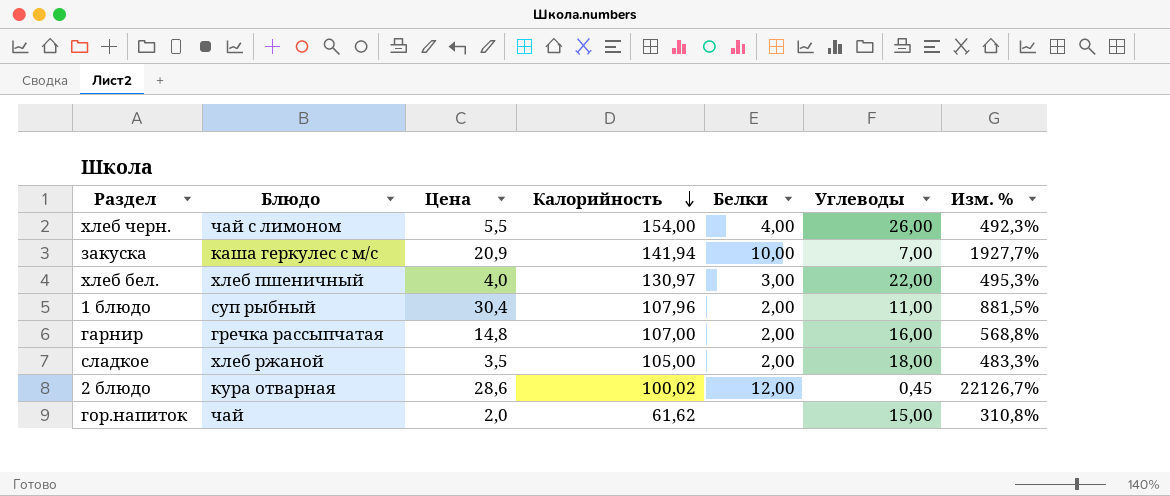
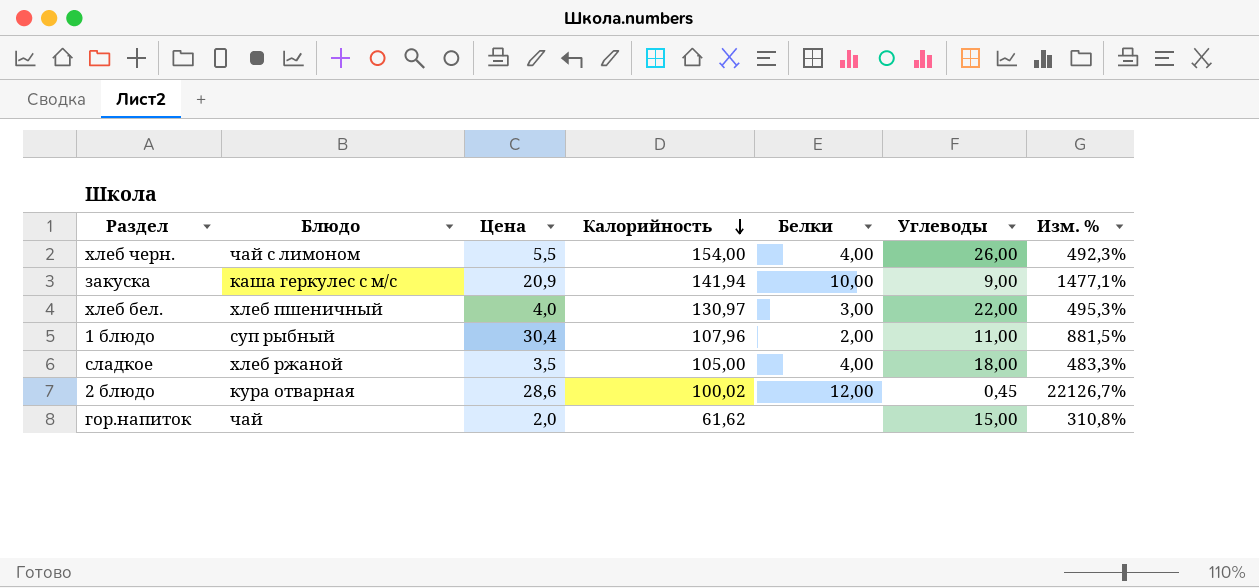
row гарнир: гречка рассыпчатая | 14,8 | 107,00 | 2,00 | 16,00 | 568,8% -> none
закуска | Углеводы: 7,00 -> 9,00
закуска | Изм. %: 1927,7% -> 1477,1%
сладкое | Белки: 2,00 -> 4,00

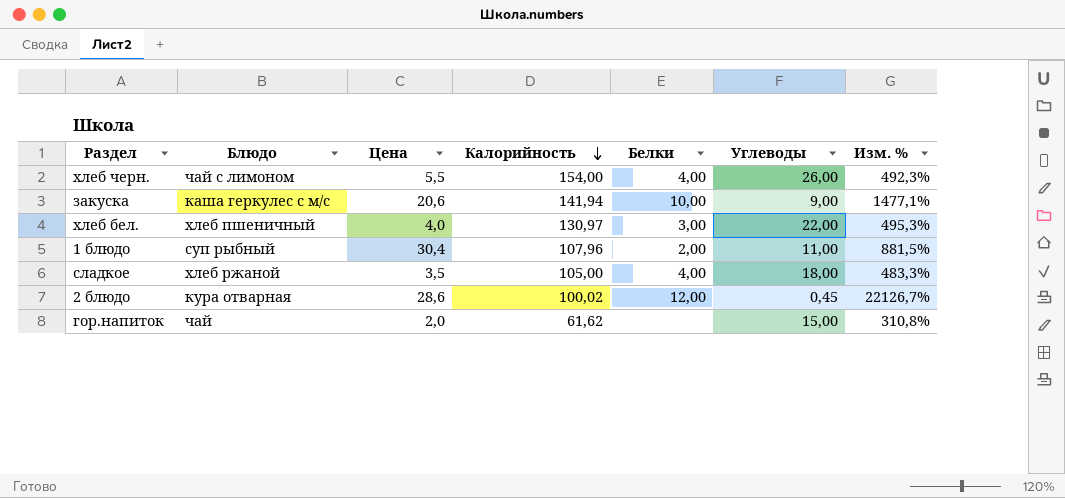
закуска | Цена: 20,9 -> 20,6

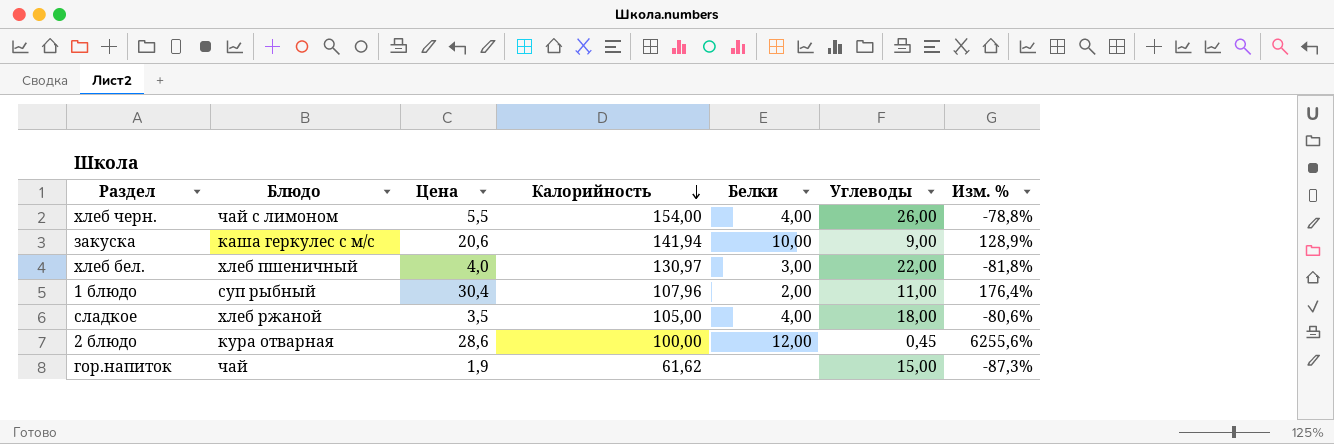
column Изм. % | formula: ([Калорийность] - [Углеводы]) / [Углеводы] -> ([Цена] - [Углеводы]) / [Углеводы]
2 блюдо | Калорийность: 100,02 -> 100,00
гор.напиток | Цена: 2,0 -> 1,9

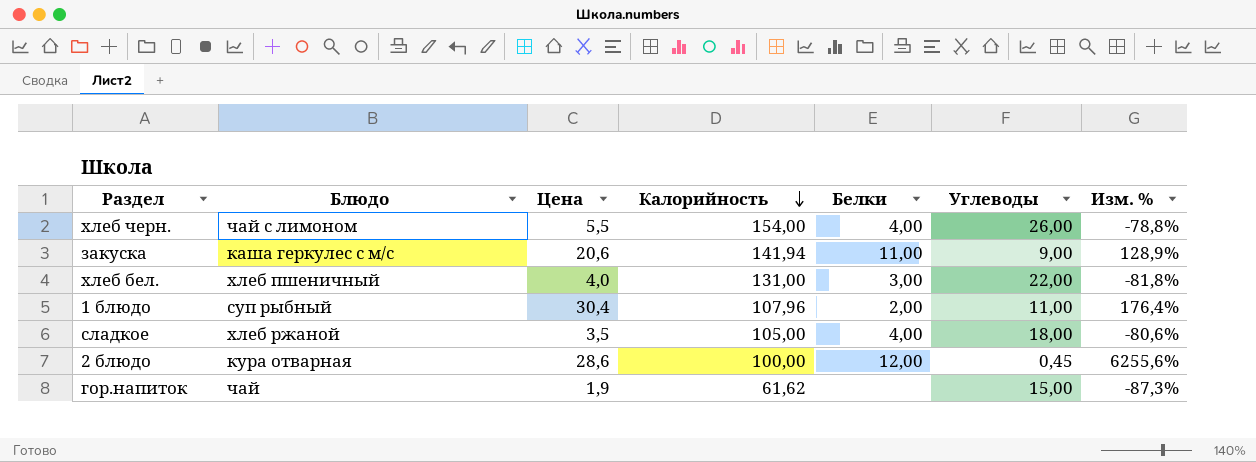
закуска | Белки: 10,00 -> 11,00
хлеб бел. | Калорийность: 130,97 -> 131,00

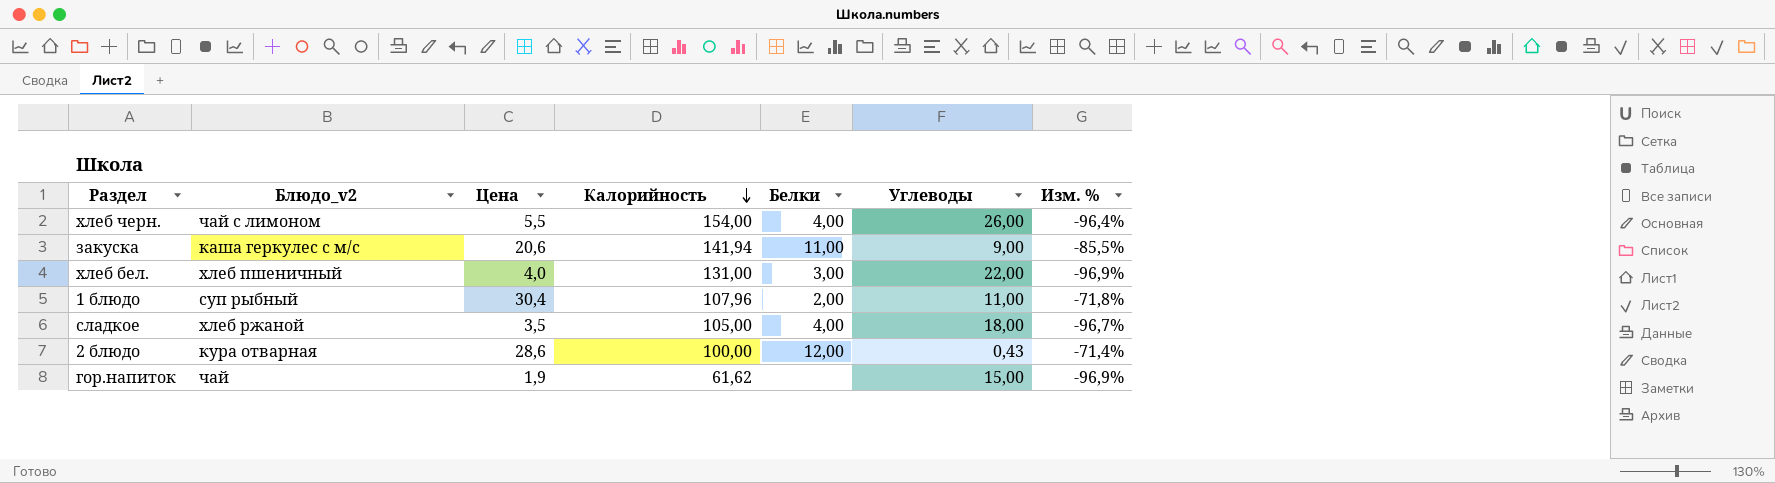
column name: Блюдо -> Блюдо_v2
column Изм. % | formula: ([Цена] - [Углеводы]) / [Углеводы] -> ([Цена] - [Калорийность]) / [Калорийность]
2 блюдо | Углеводы: 0,45 -> 0,43

